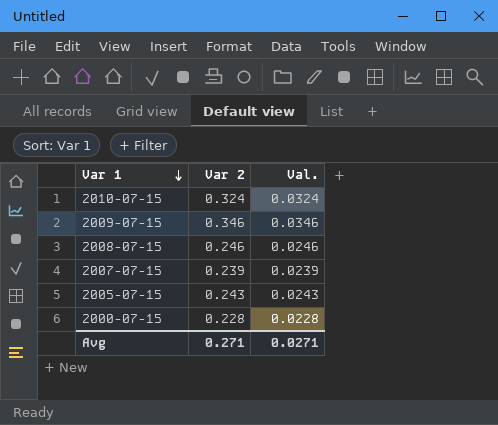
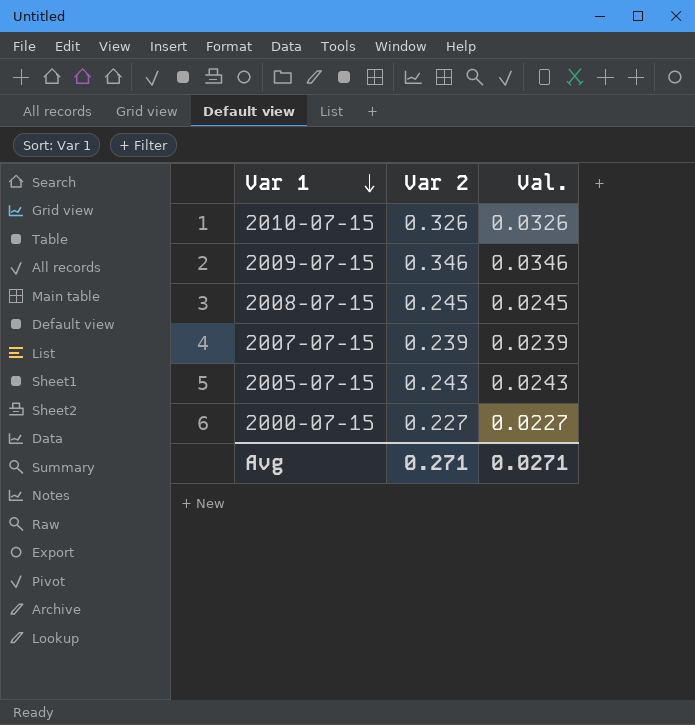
2010-07-15 | Var 2: 0.324 -> 0.326
2010-07-15 | Val.: 0.0324 -> 0.0326
2008-07-15 | Var 2: 0.246 -> 0.245
2008-07-15 | Val.: 0.0246 -> 0.0245
2000-07-15 | Var 2: 0.228 -> 0.227
2000-07-15 | Val.: 0.0228 -> 0.0227

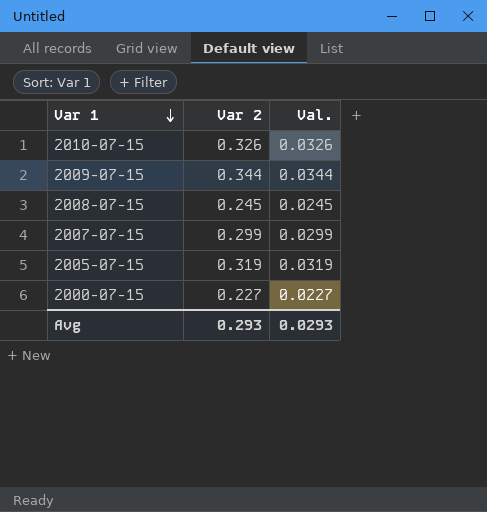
2009-07-15 | Var 2: 0.346 -> 0.344
2009-07-15 | Val.: 0.0346 -> 0.0344
2007-07-15 | Var 2: 0.239 -> 0.299
2007-07-15 | Val.: 0.0239 -> 0.0299
2005-07-15 | Var 2: 0.243 -> 0.319
2005-07-15 | Val.: 0.0243 -> 0.0319
Avg | Var 2: 0.271 -> 0.293
Avg | Val.: 0.0271 -> 0.0293

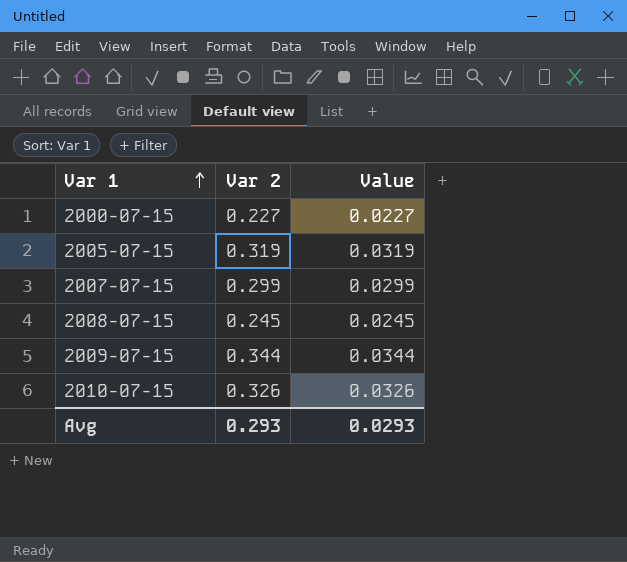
row order: Var 1 descending -> Var 1 ascending
column name: Val. -> Value

